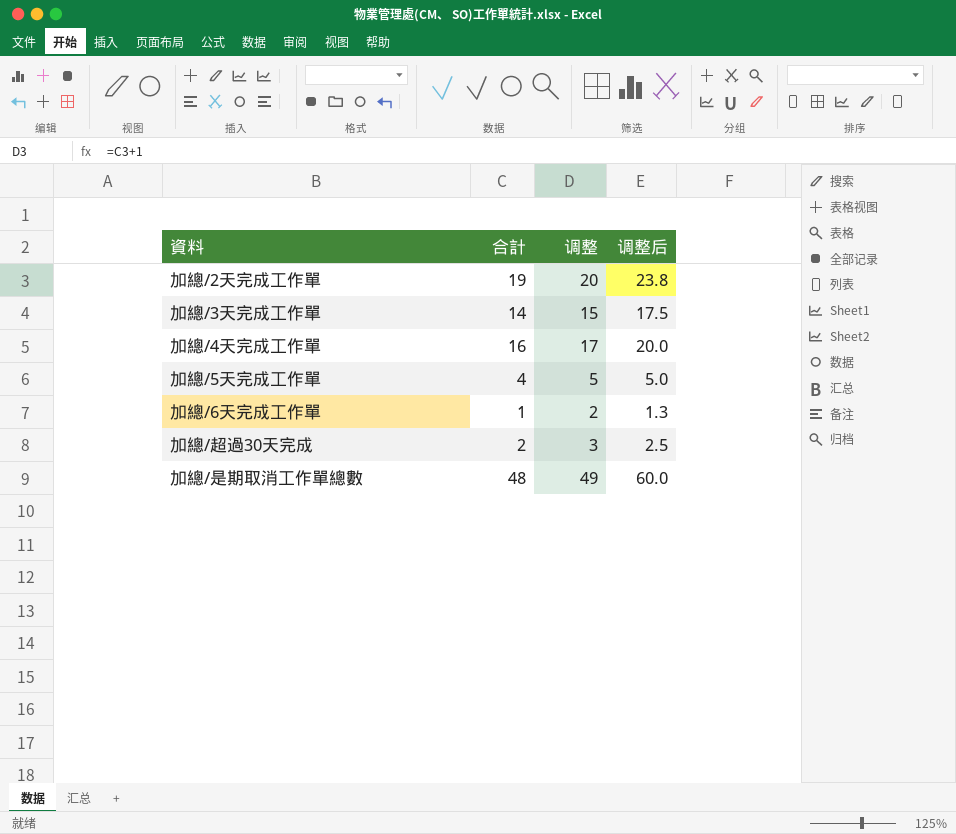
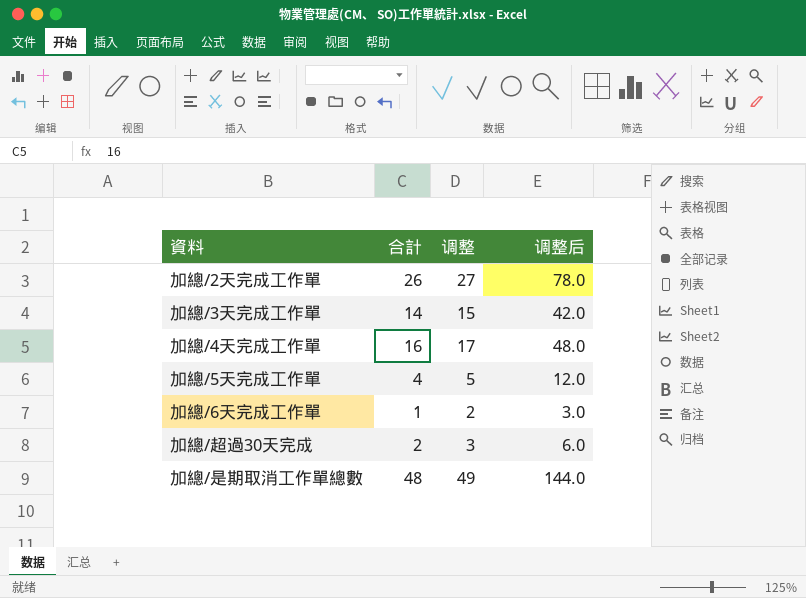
column 调整后 | formula: [合計] * 1.25 -> [合計] * 3
加總/2天完成工作單 | 合計: 19 -> 26
加總/2天完成工作單 | 调整: 20 -> 27

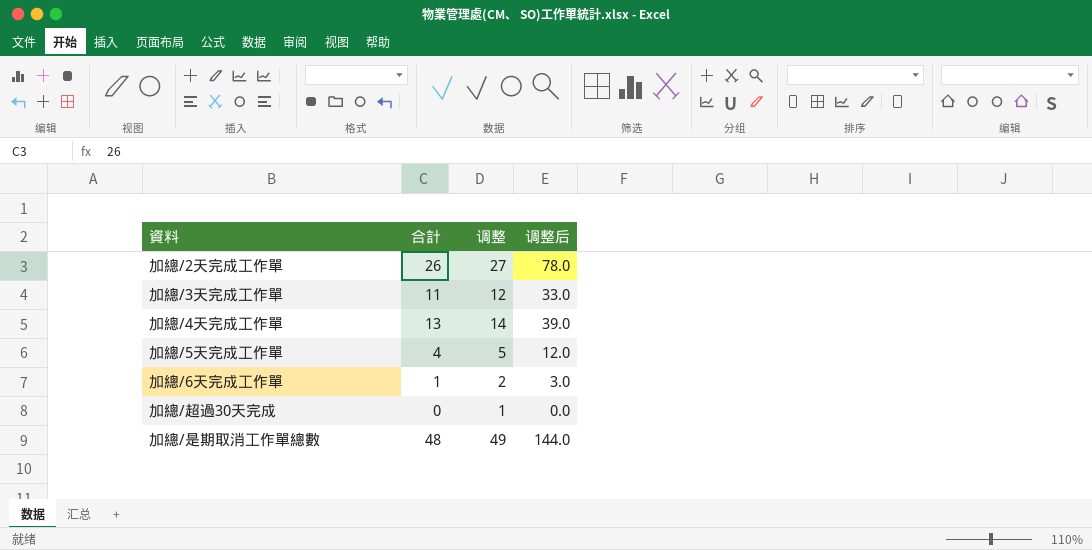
加總/3天完成工作單 | 合計: 14 -> 11
加總/3天完成工作單 | 调整: 15 -> 12
加總/3天完成工作單 | 调整后: 42.0 -> 33.0
加總/4天完成工作單 | 合計: 16 -> 13
加總/4天完成工作單 | 调整: 17 -> 14
加總/4天完成工作單 | 调整后: 48.0 -> 39.0
加總/超過30天完成 | 合計: 2 -> 0
加總/超過30天完成 | 调整: 3 -> 1
加總/超過30天完成 | 调整后: 6.0 -> 0.0

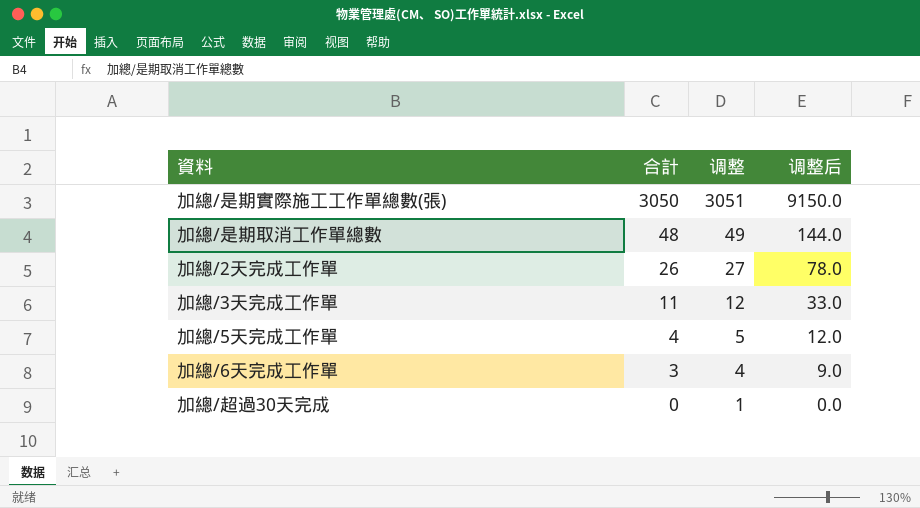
row order: none -> 合計 descending
row 加總/4天完成工作單: 13 | 14 | 39.0 -> none
row 加總/是期實際施工工作單總數(張): none -> 3050 | 3051 | 9150.0
加總/6天完成工作單 | 合計: 1 -> 3
加總/6天完成工作單 | 调整: 2 -> 4
加總/6天完成工作單 | 调整后: 3.0 -> 9.0

